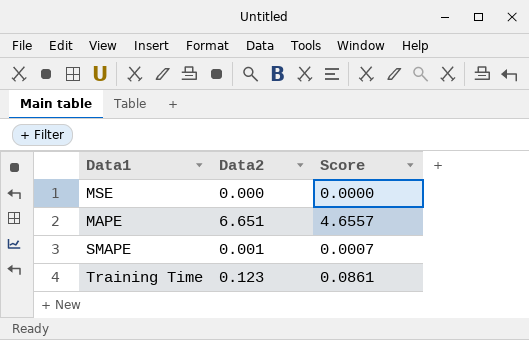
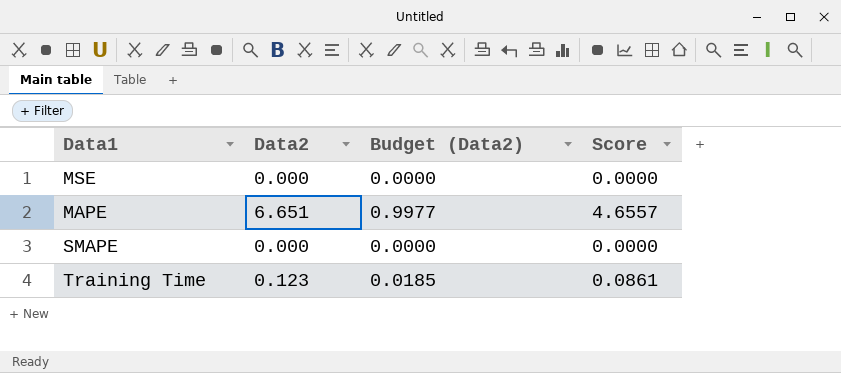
column Budget (Data2) | formula: none -> [Data2] * 0.15
SMAPE | Data2: 0.001 -> 0.000
SMAPE | Score: 0.0007 -> 0.0000

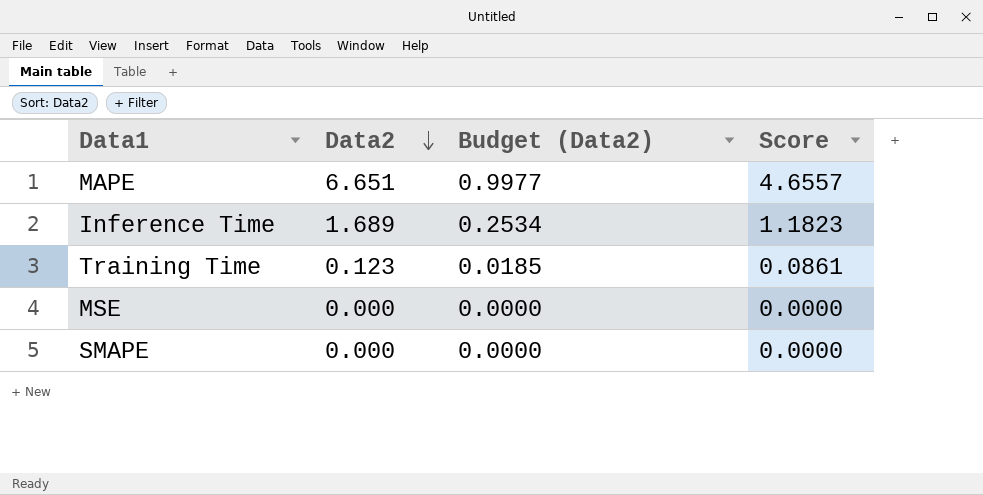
row order: none -> Data2 descending
row Inference Time: none -> 1.689 | 0.2534 | 1.1823

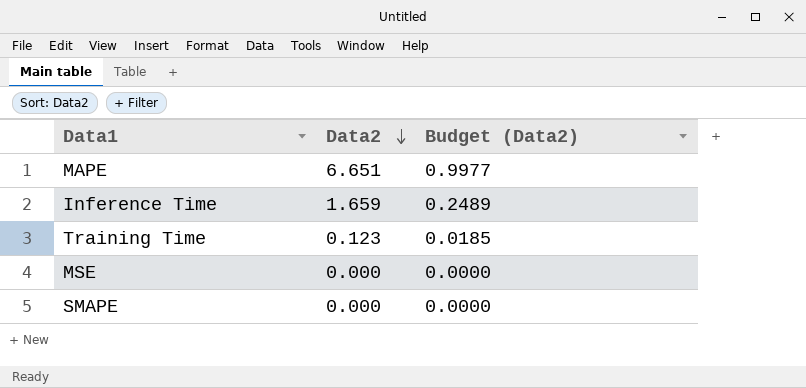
column Score | formula: [Data2] * 0.7 -> none
Inference Time | Data2: 1.689 -> 1.659
Inference Time | Budget (Data2): 0.2534 -> 0.2489

